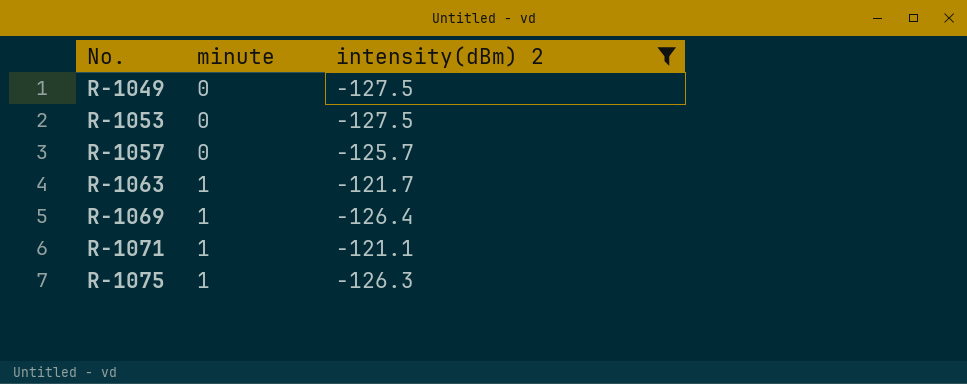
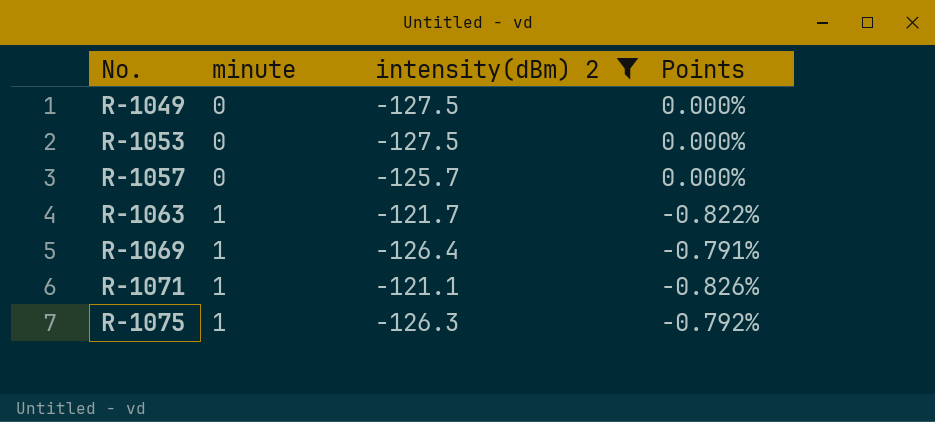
column Points | formula: none -> [minute] / [intensity(dBm) 2]

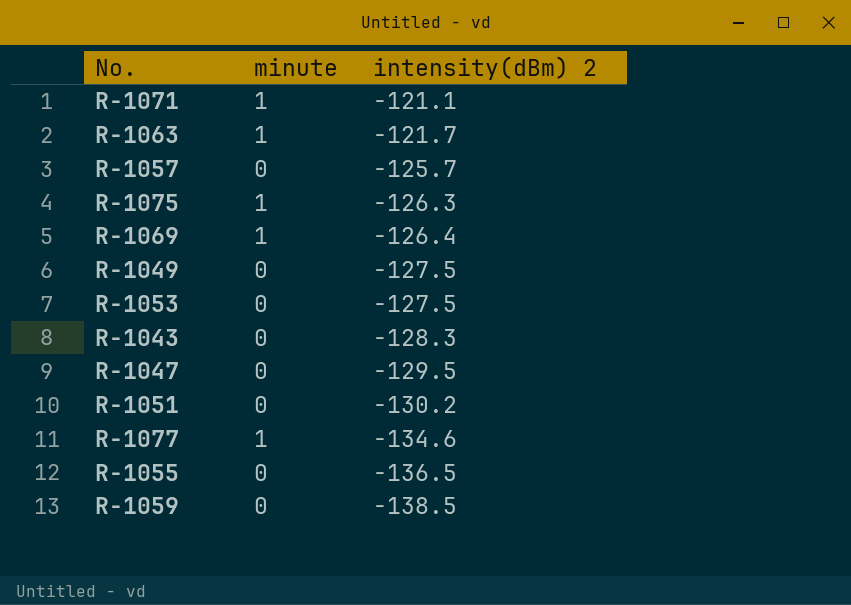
filter: intensity(dBm) 2 >= -127.5 -> none
row order: No. ascending -> intensity(dBm) 2 descending
column Points | formula: [minute] / [intensity(dBm) 2] -> none

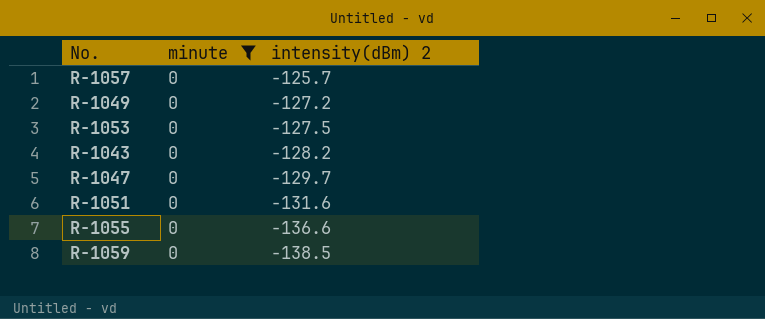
filter: none -> minute = 0
R-1049 | intensity(dBm) 2: -127.5 -> -127.2
R-1043 | intensity(dBm) 2: -128.3 -> -128.2
R-1047 | intensity(dBm) 2: -129.5 -> -129.7
R-1051 | intensity(dBm) 2: -130.2 -> -131.6
R-1055 | intensity(dBm) 2: -136.5 -> -136.6

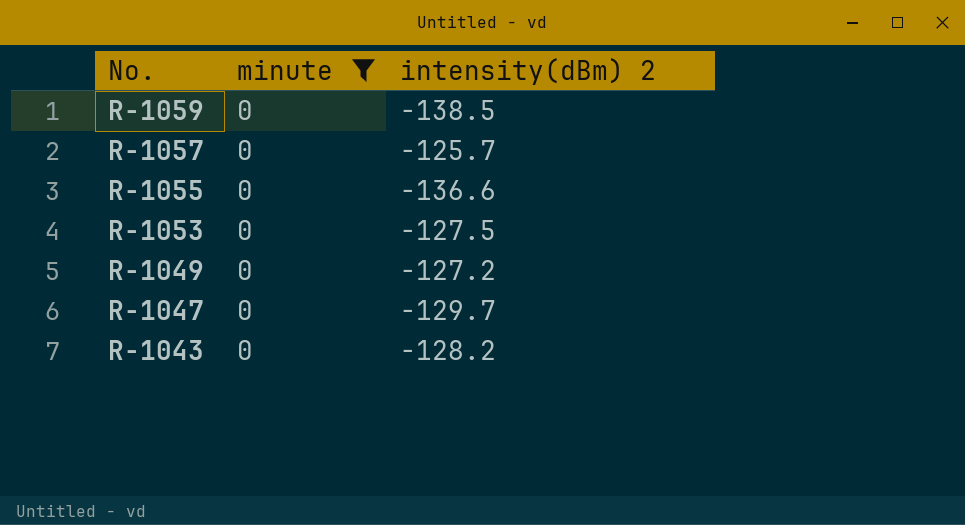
row order: intensity(dBm) 2 descending -> No. descending
row R-1051: 0 | -131.6 -> none

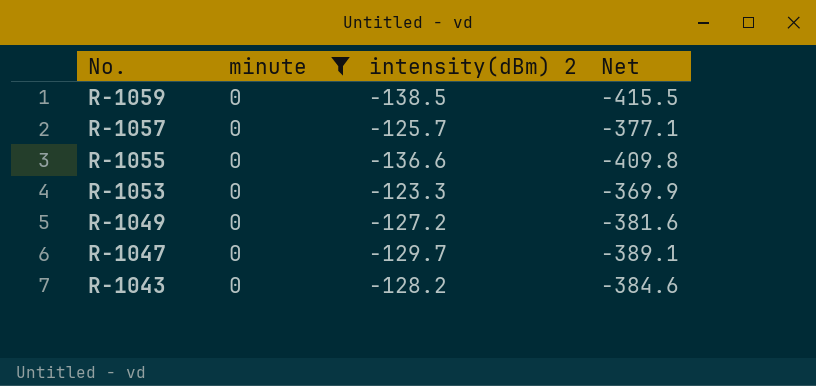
column Net | formula: none -> [intensity(dBm) 2] * 3
R-1053 | intensity(dBm) 2: -127.5 -> -123.3

